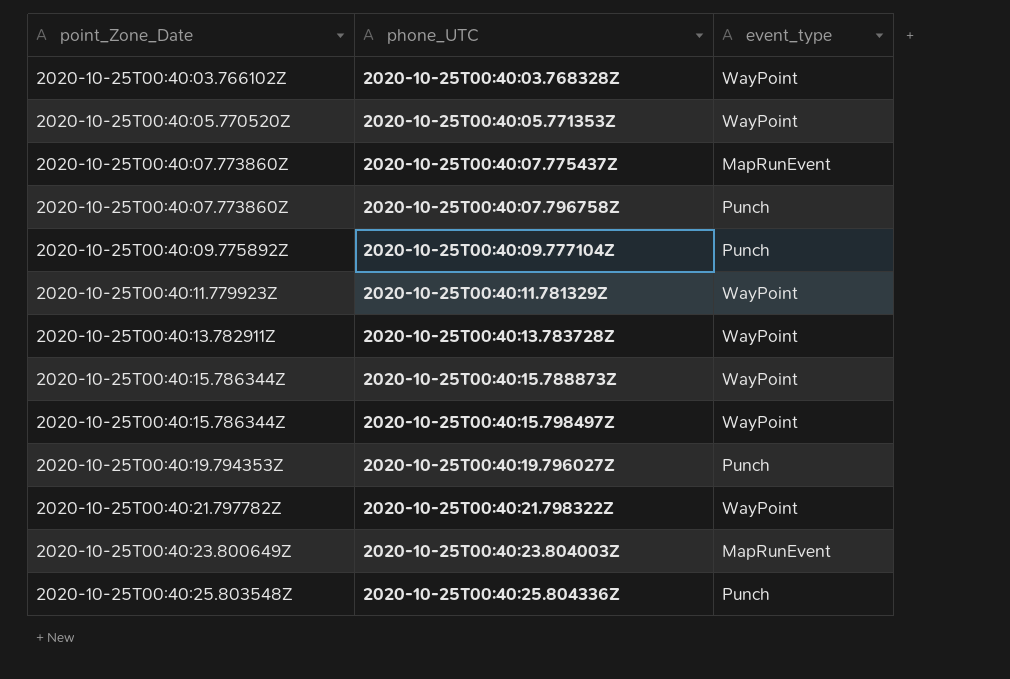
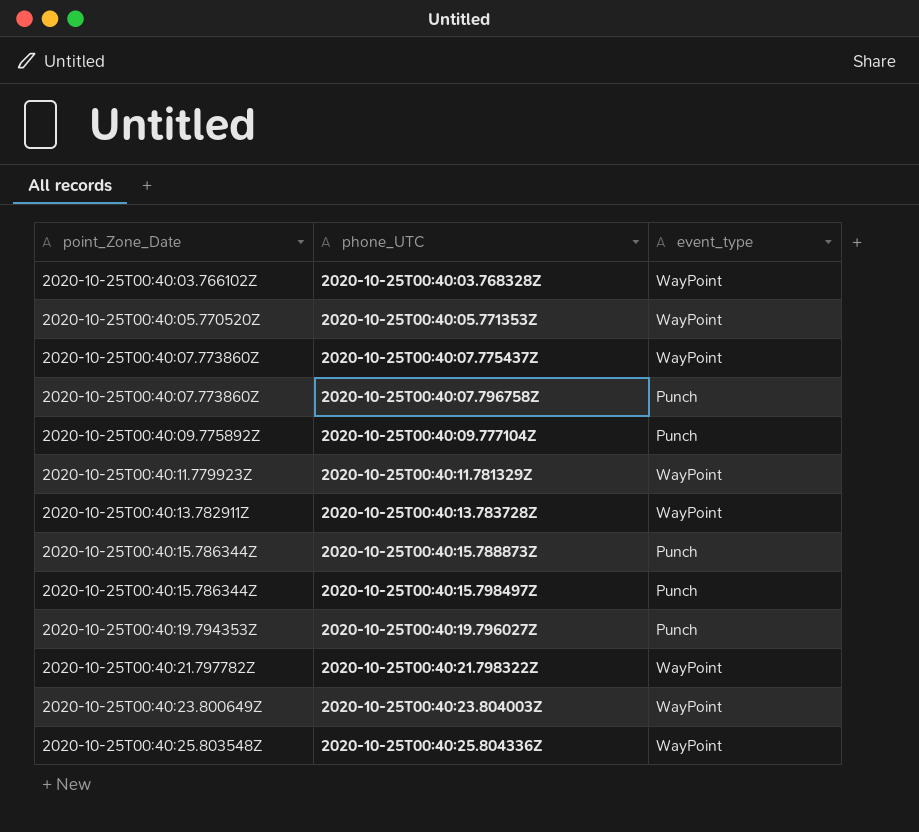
2020-10-25T00:40:07.775437Z | event_type: MapRunEvent -> WayPoint
2020-10-25T00:40:15.788873Z | event_type: WayPoint -> Punch
2020-10-25T00:40:15.798497Z | event_type: WayPoint -> Punch
2020-10-25T00:40:23.804003Z | event_type: MapRunEvent -> WayPoint
2020-10-25T00:40:25.804336Z | event_type: Punch -> WayPoint

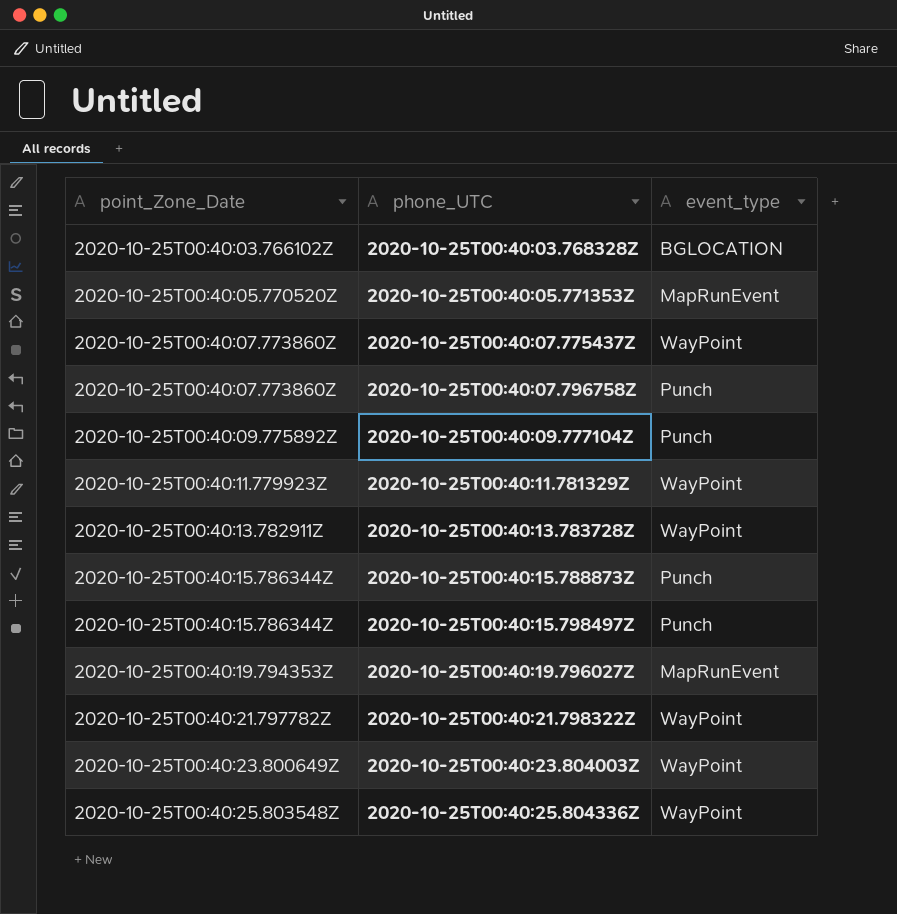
2020-10-25T00:40:03.768328Z | event_type: WayPoint -> BGLOCATION
2020-10-25T00:40:05.771353Z | event_type: WayPoint -> MapRunEvent
2020-10-25T00:40:19.796027Z | event_type: Punch -> MapRunEvent

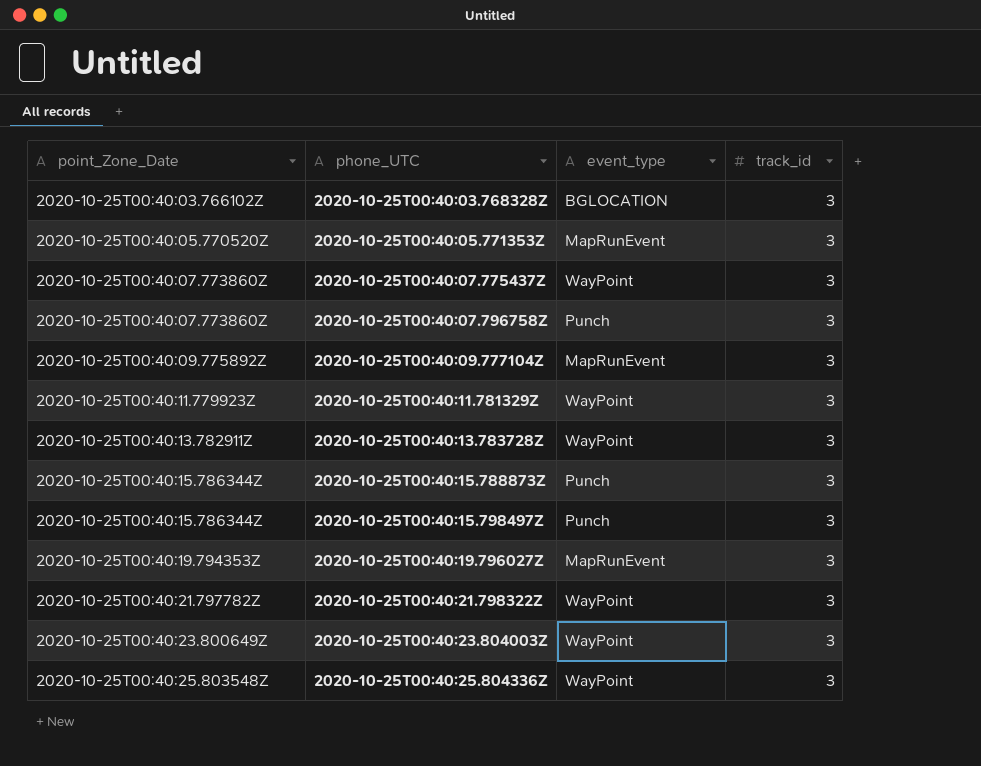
column track_id | position: none -> 4
2020-10-25T00:40:09.777104Z | event_type: Punch -> MapRunEvent

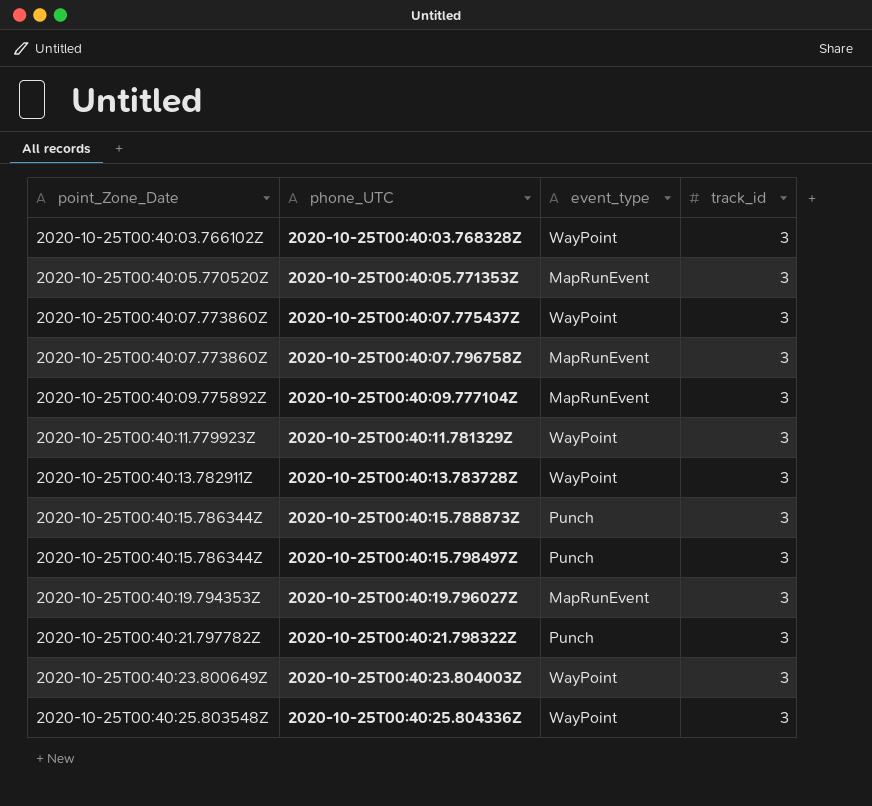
2020-10-25T00:40:03.768328Z | event_type: BGLOCATION -> WayPoint
2020-10-25T00:40:07.796758Z | event_type: Punch -> MapRunEvent
2020-10-25T00:40:21.798322Z | event_type: WayPoint -> Punch

